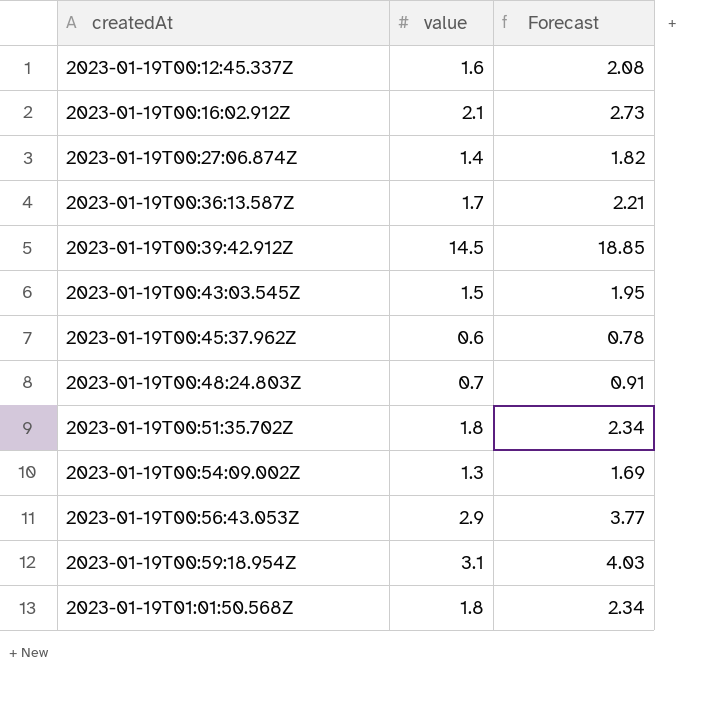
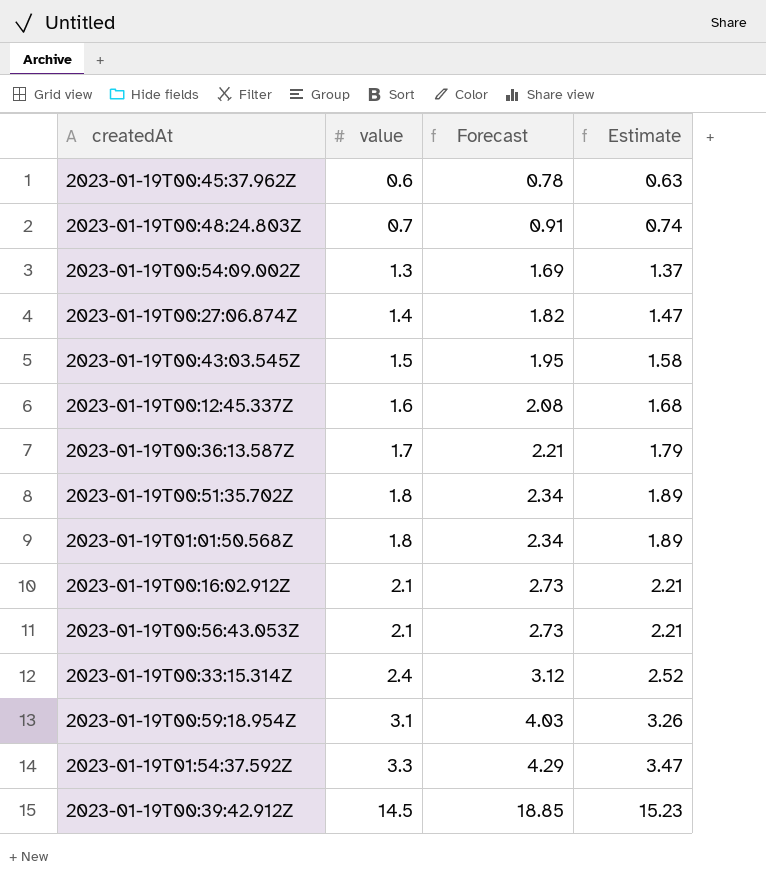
row order: createdAt ascending -> value ascending
column Estimate | formula: none -> [value] * 1.05
2023-01-19T00:56:43.053Z | value: 2.9 -> 2.1
2023-01-19T00:56:43.053Z | Forecast: 3.77 -> 2.73
row 2023-01-19T00:33:15.314Z: none -> 2.4 | 3.12 | 2.52
row 2023-01-19T01:54:37.592Z: none -> 3.3 | 4.29 | 3.47

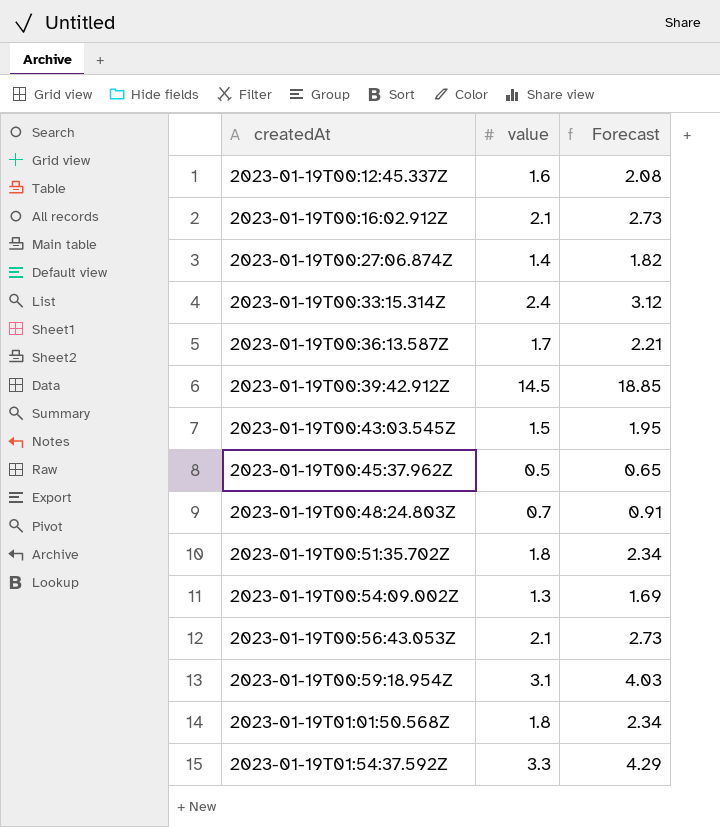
row order: value ascending -> createdAt ascending
column Estimate | formula: [value] * 1.05 -> none
2023-01-19T00:45:37.962Z | value: 0.6 -> 0.5
2023-01-19T00:45:37.962Z | Forecast: 0.78 -> 0.65

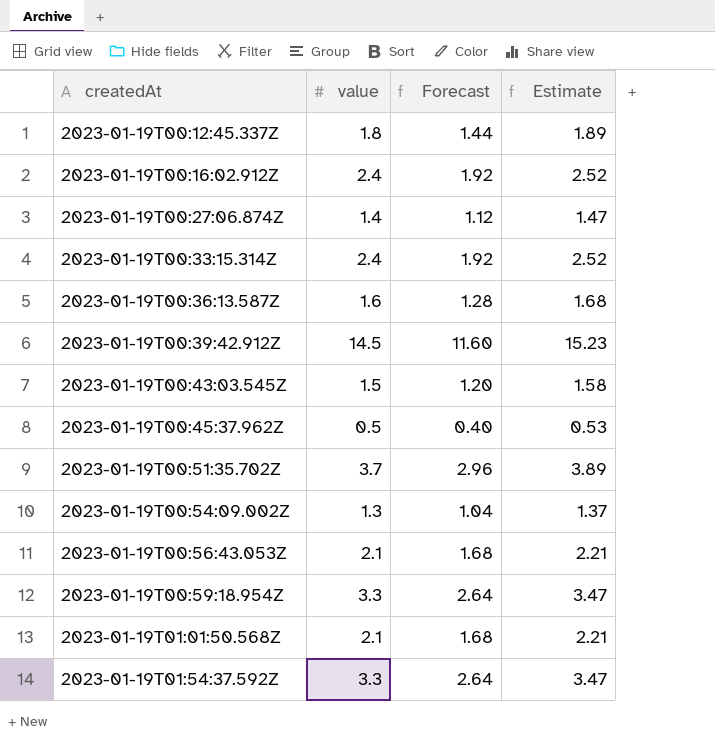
column Forecast | formula: [value] * 1.3 -> [value] * 0.8
column Estimate | formula: none -> [value] * 1.05
row 2023-01-19T00:48:24.803Z: 0.7 | 0.91 -> none
2023-01-19T00:12:45.337Z | value: 1.6 -> 1.8
2023-01-19T00:16:02.912Z | value: 2.1 -> 2.4
2023-01-19T00:36:13.587Z | value: 1.7 -> 1.6
2023-01-19T00:51:35.702Z | value: 1.8 -> 3.7
2023-01-19T00:59:18.954Z | value: 3.1 -> 3.3
2023-01-19T01:01:50.568Z | value: 1.8 -> 2.1

